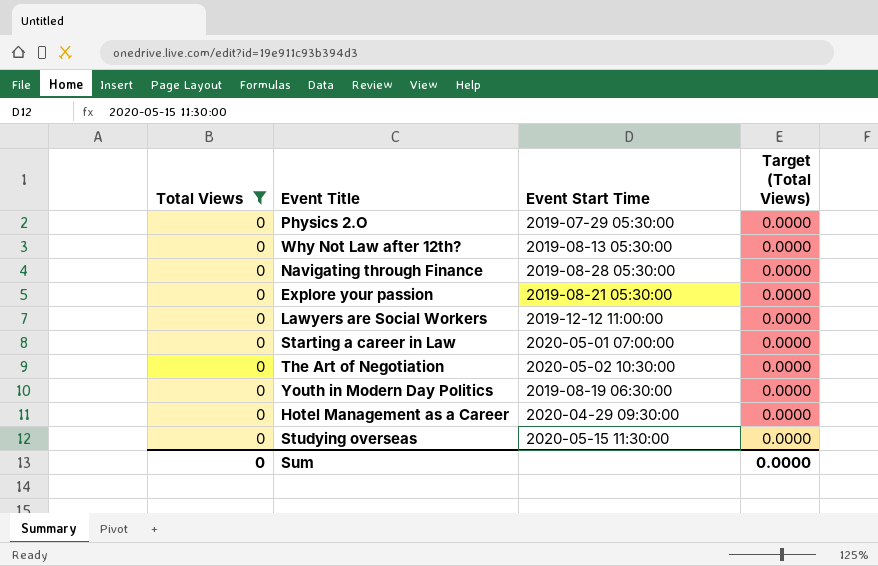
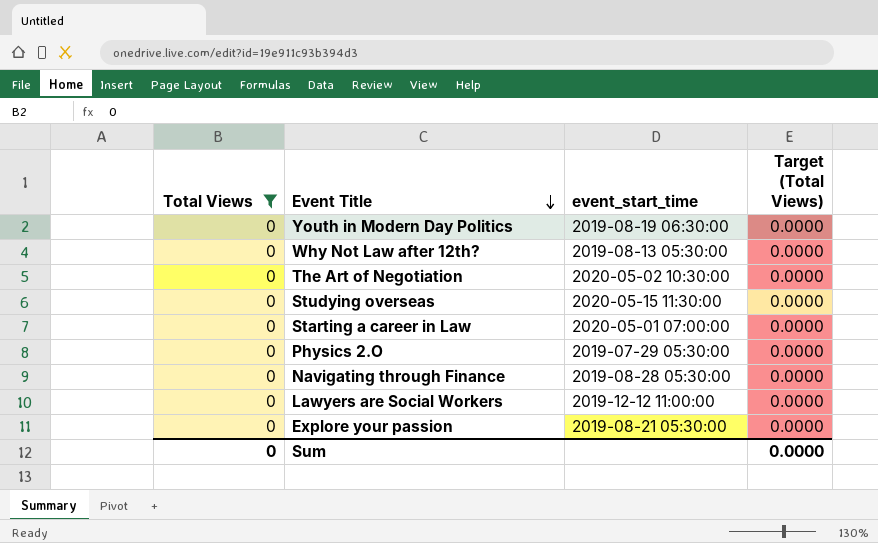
row order: none -> Event Title descending
column name: Event Start Time -> event_start_time
row Hotel Management as a Career: 0 | 2020-04-29 09:30:00 | 0.0000 -> none

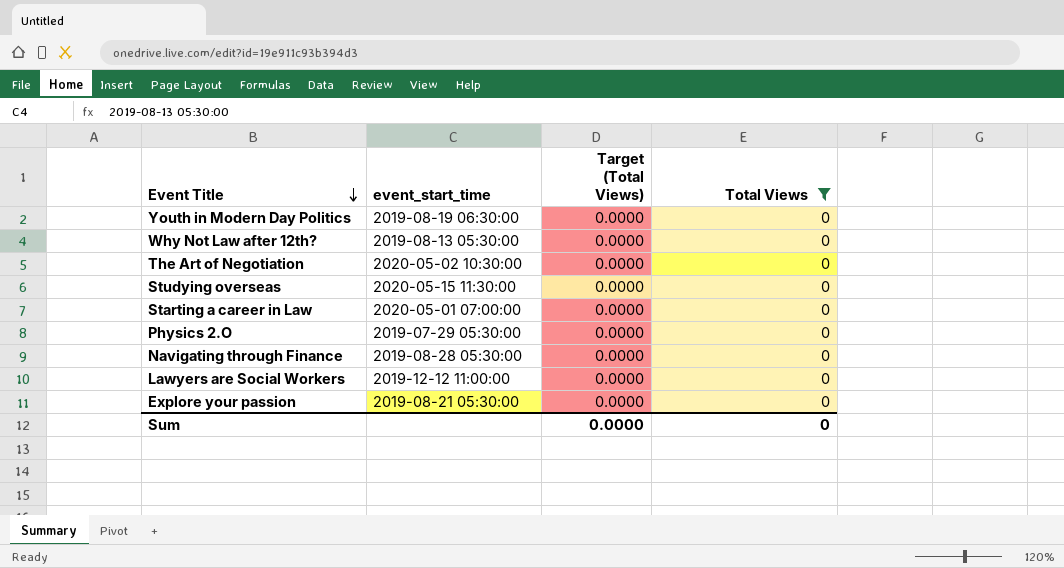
column Total Views | position: 1 -> 4

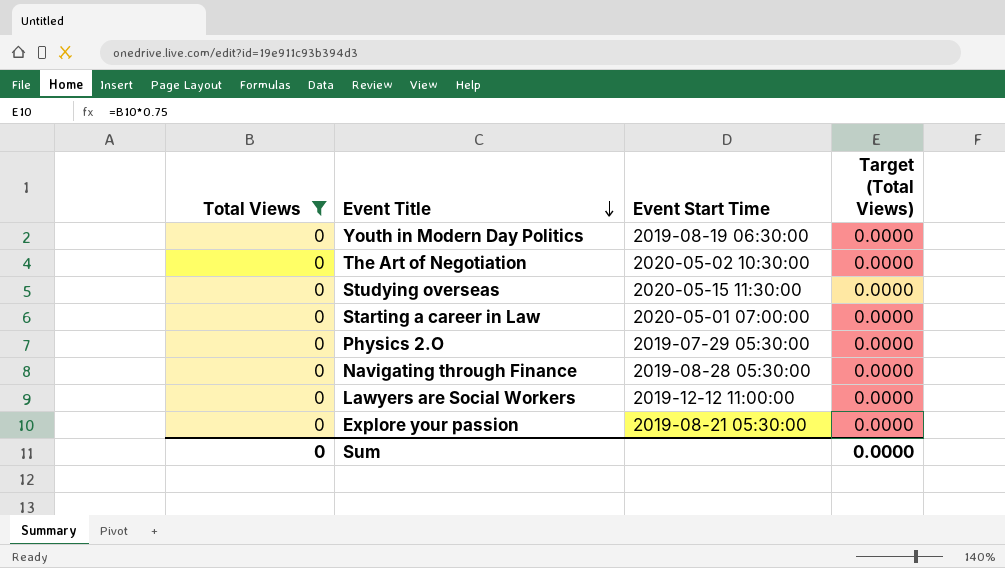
column Total Views | position: 4 -> 1
column name: event_start_time -> Event Start Time
row Why Not Law after 12th?: 2019-08-13 05:30:00 | 0.0000 | 0 -> none

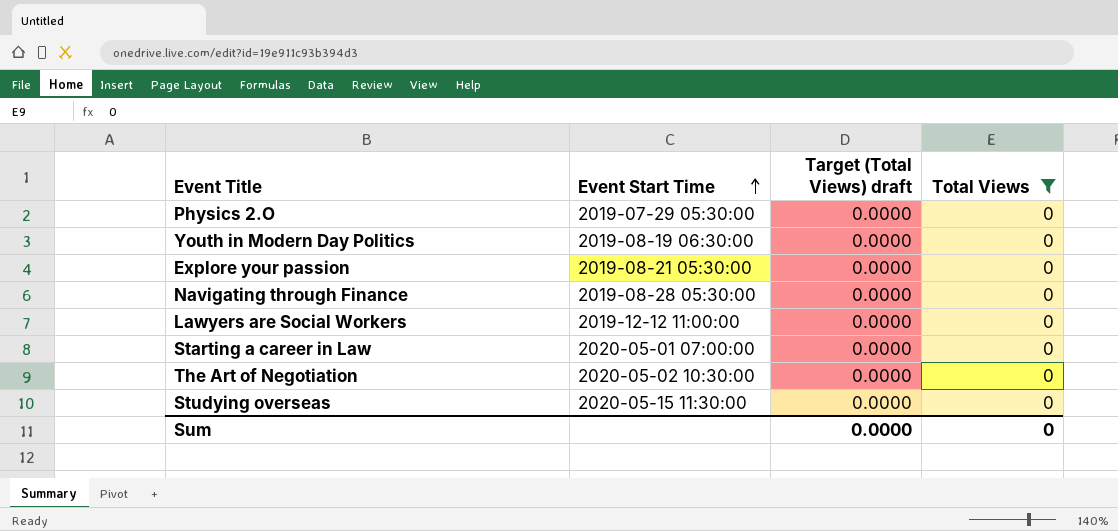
row order: Event Title descending -> Event Start Time ascending
column name: Target (Total Views) -> Target (Total Views) draft
column Total Views | position: 1 -> 4

